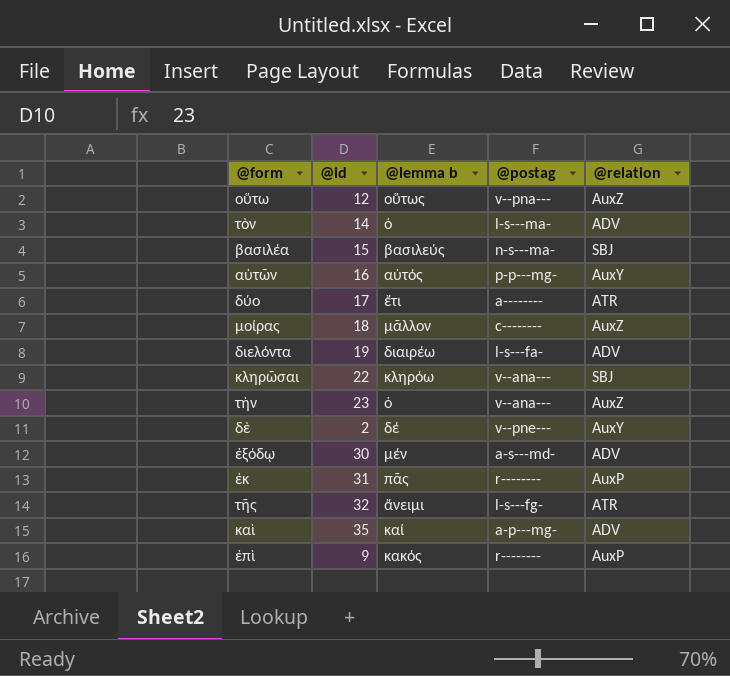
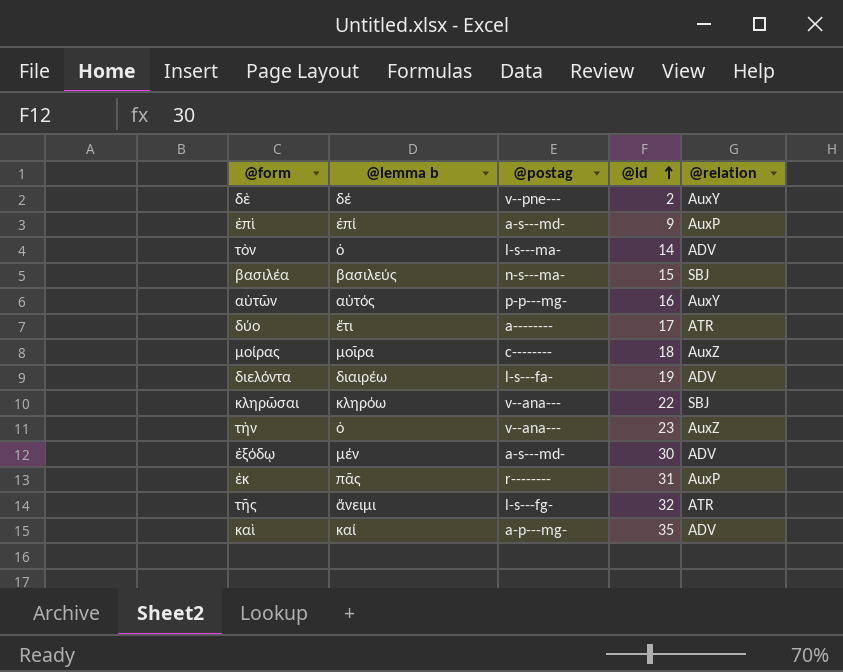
row order: none -> @id ascending
column @id | position: 2 -> 4
row οὕτω: 12 | οὕτως | v--pna--- | AuxZ -> none
ἐπὶ | @lemma b: κακός -> ἐπί
ἐπὶ | @postag: r-------- -> a-s---md-
μοίρας | @lemma b: μᾶλλον -> μοῖρα

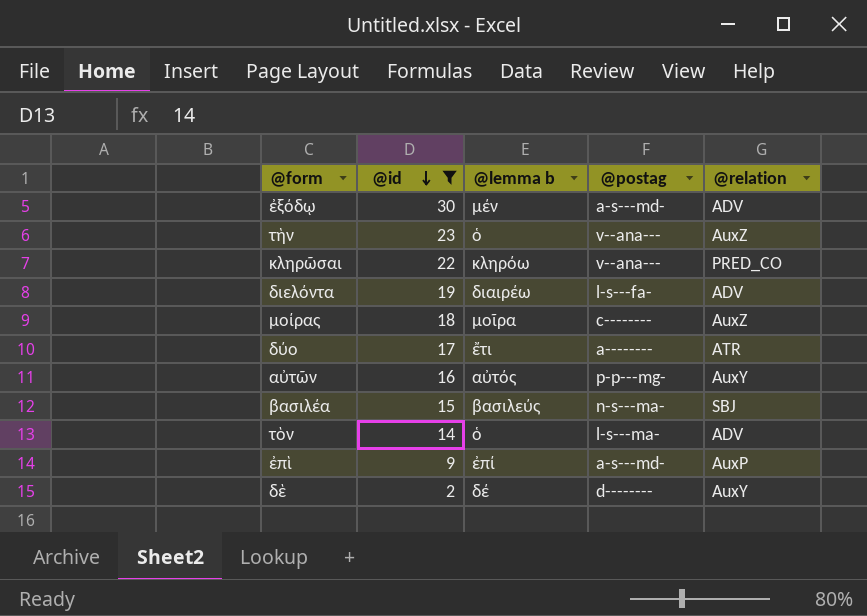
filter: none -> @id <= 30
row order: @id ascending -> @id descending
column @id | position: 4 -> 2
κληρῶσαι | @relation: SBJ -> PRED_CO
δὲ | @postag: v--pne--- -> d--------

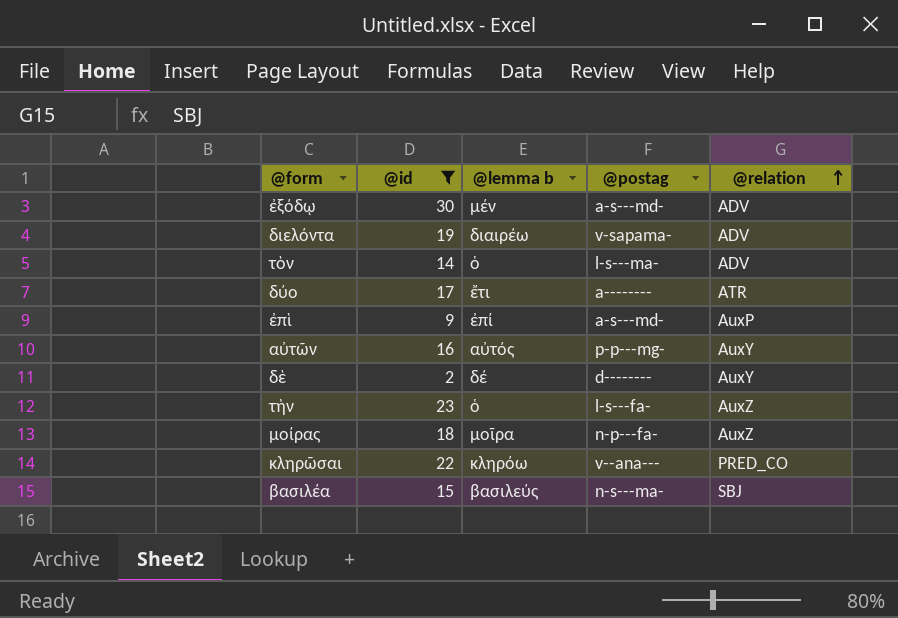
row order: @id descending -> @relation ascending
διελόντα | @postag: l-s---fa- -> v-sapama-
τὴν | @postag: v--ana--- -> l-s---fa-
μοίρας | @postag: c-------- -> n-p---fa-

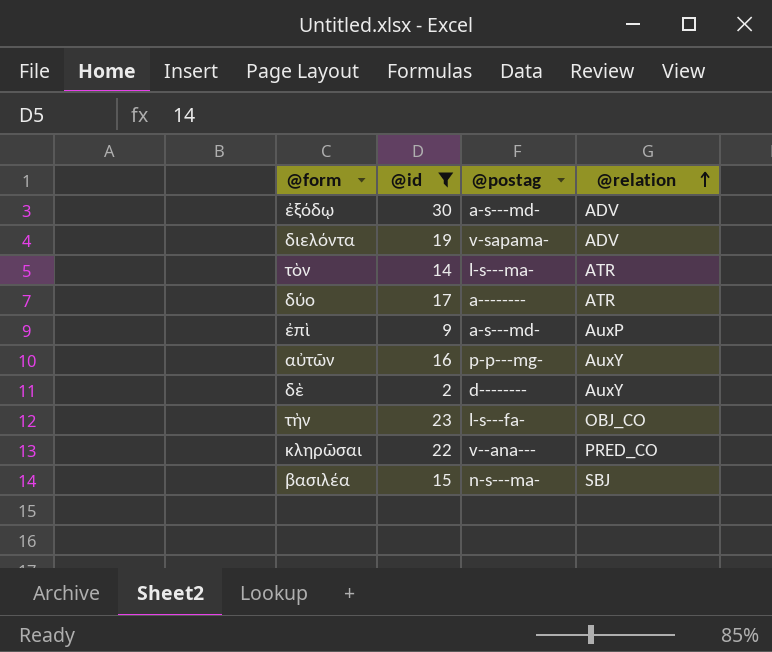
column @lemma b | position: 3 -> none
row μοίρας: 18 | μοῖρα | n-p---fa- | AuxZ -> none
τὸν | @relation: ADV -> ATR
τὴν | @relation: AuxZ -> OBJ_CO

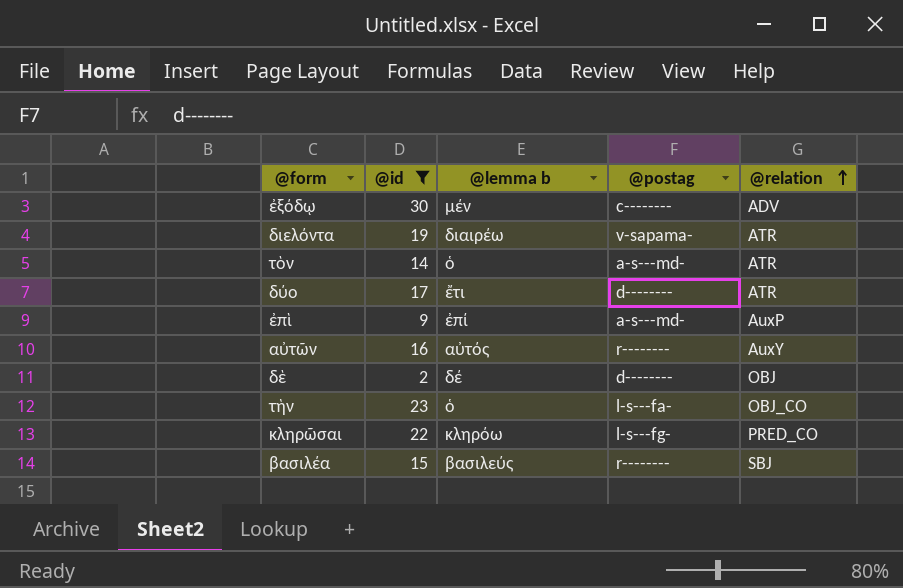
column @lemma b | position: none -> 3
ἐξόδῳ | @postag: a-s---md- -> c--------
διελόντα | @relation: ADV -> ATR
τὸν | @postag: l-s---ma- -> a-s---md-
δύο | @postag: a-------- -> d--------
αὐτῶν | @postag: p-p---mg- -> r--------
δὲ | @relation: AuxY -> OBJ
κληρῶσαι | @postag: v--ana--- -> l-s---fg-
βασιλέα | @postag: n-s---ma- -> r--------

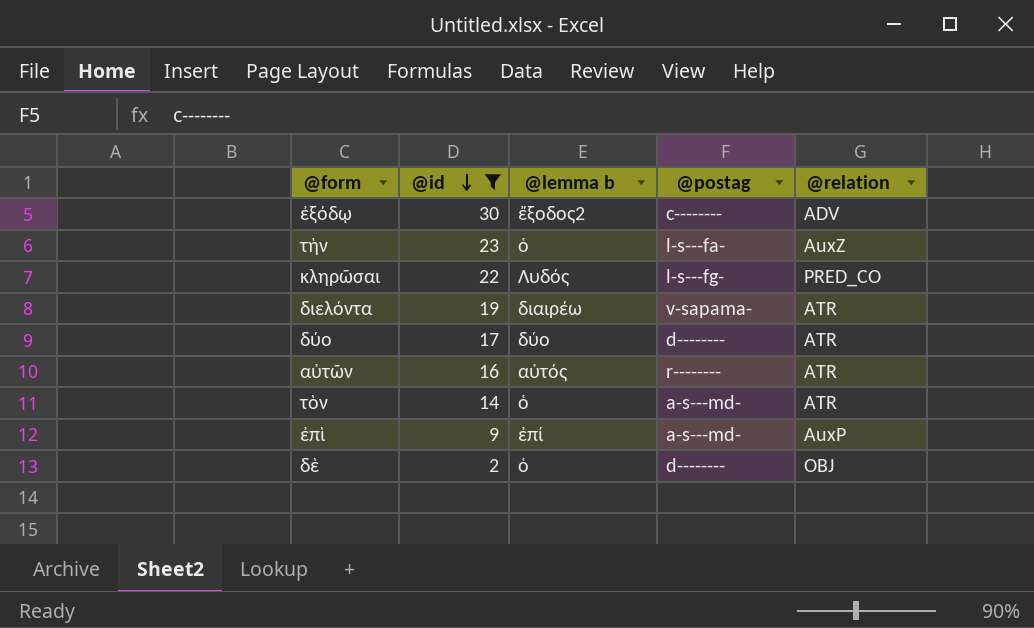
row order: @relation ascending -> @id descending
row βασιλέα: 15 | βασιλεύς | r-------- | SBJ -> none
ἐξόδῳ | @lemma b: μέν -> ἔξοδος2
τὴν | @relation: OBJ_CO -> AuxZ
κληρῶσαι | @lemma b: κληρόω -> Λυδός
δύο | @lemma b: ἔτι -> δύο
αὐτῶν | @relation: AuxY -> ATR
δὲ | @lemma b: δέ -> ὁ

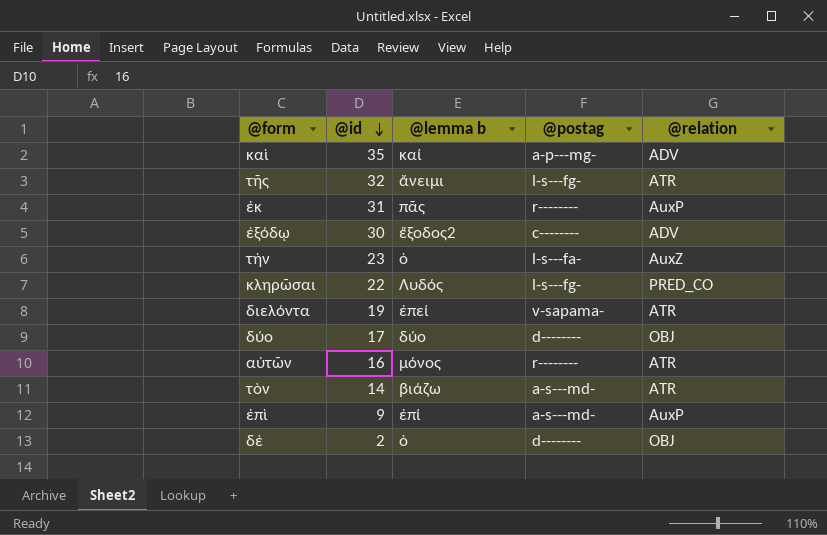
filter: @id <= 30 -> none
διελόντα | @lemma b: διαιρέω -> ἐπεί
δύο | @relation: ATR -> OBJ
αὐτῶν | @lemma b: αὐτός -> μόνος
τὸν | @lemma b: ὁ -> βιάζω

